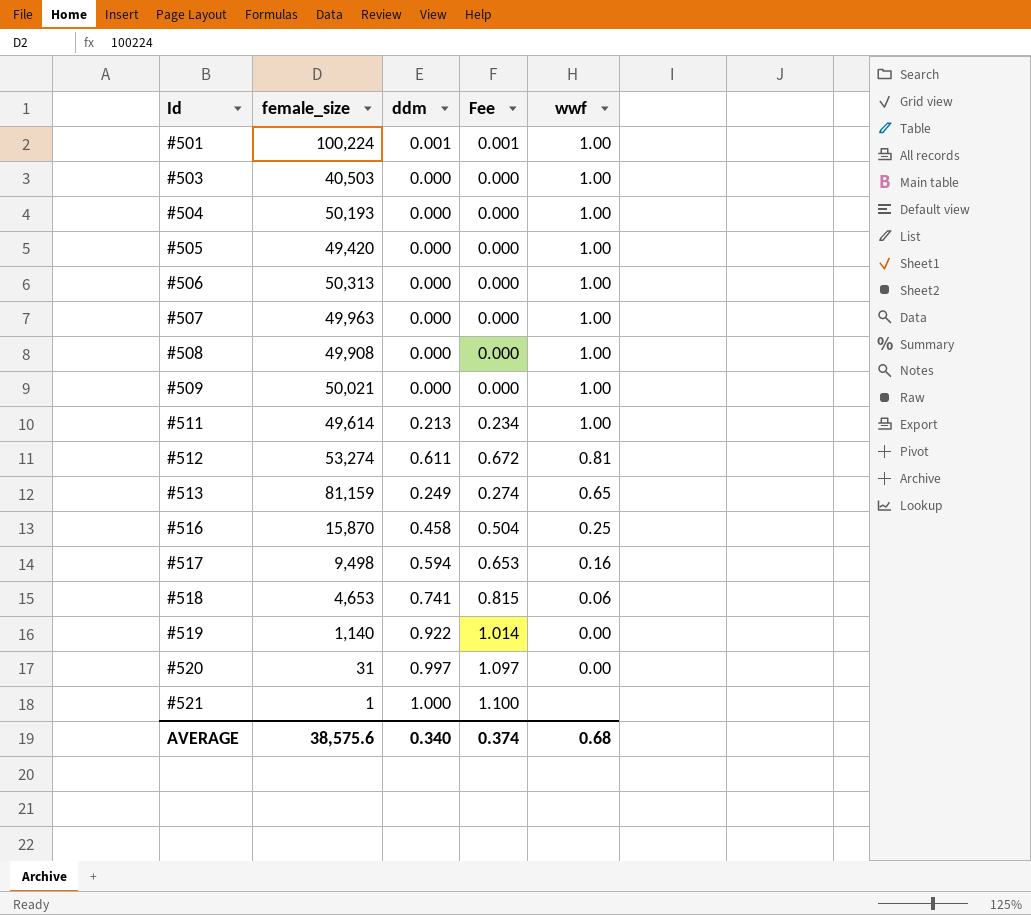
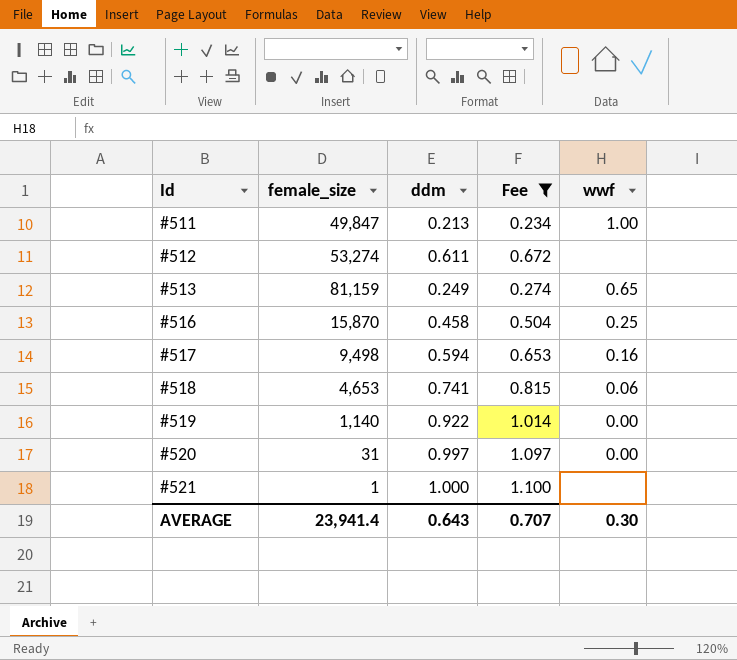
filter: none -> Fee >= 0.234
#511 | female_size: 49,614 -> 49,847
#512 | wwf: 0.81 -> none
AVERAGE | female_size: 38,575.6 -> 23,941.4
AVERAGE | ddm: 0.340 -> 0.643
AVERAGE | Fee: 0.374 -> 0.707
AVERAGE | wwf: 0.68 -> 0.30

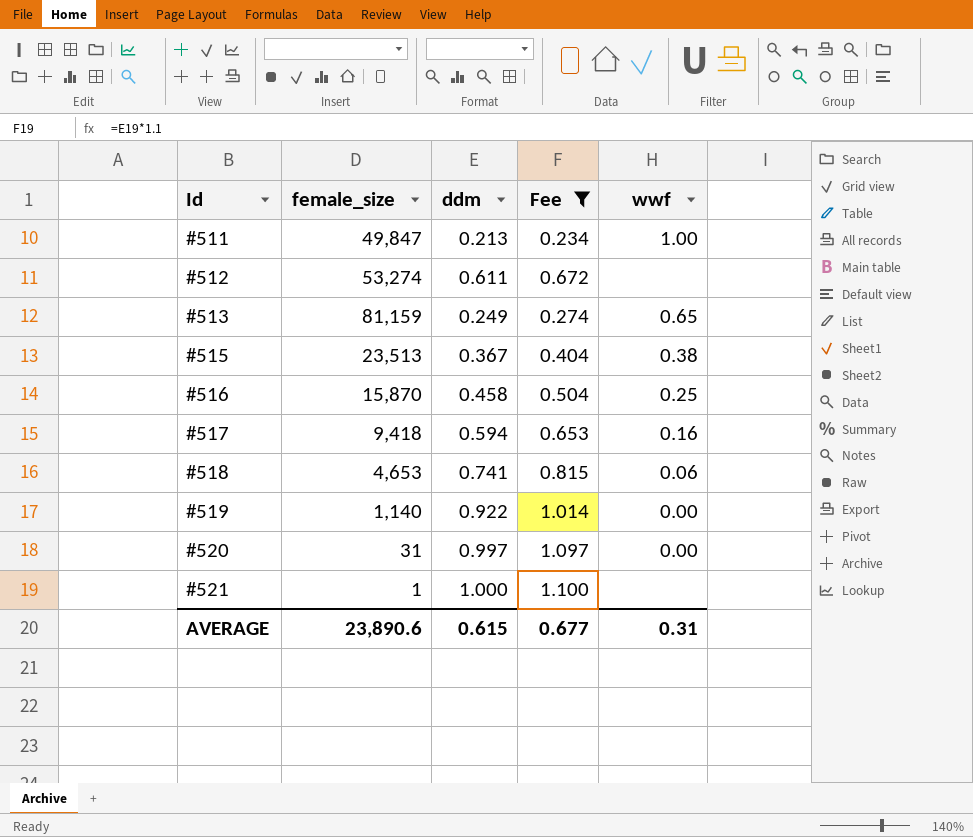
row #515: none -> 23,513 | 0.367 | 0.404 | 0.38
#517 | female_size: 9,498 -> 9,418
AVERAGE | female_size: 23,941.4 -> 23,890.6
AVERAGE | ddm: 0.643 -> 0.615
AVERAGE | Fee: 0.707 -> 0.677
AVERAGE | wwf: 0.30 -> 0.31

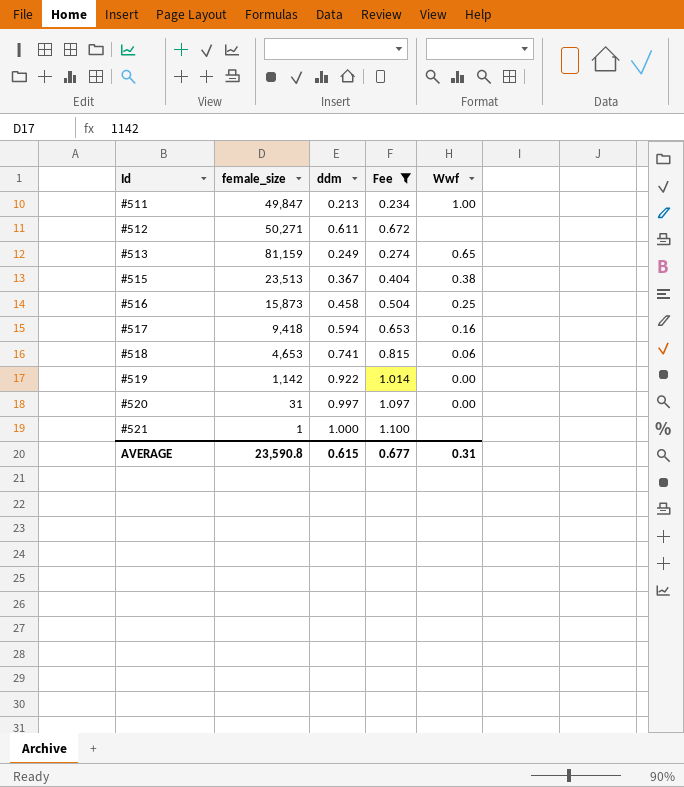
column name: wwf -> Wwf
#512 | female_size: 53,274 -> 50,271
#516 | female_size: 15,870 -> 15,873
#519 | female_size: 1,140 -> 1,142
AVERAGE | female_size: 23,890.6 -> 23,590.8

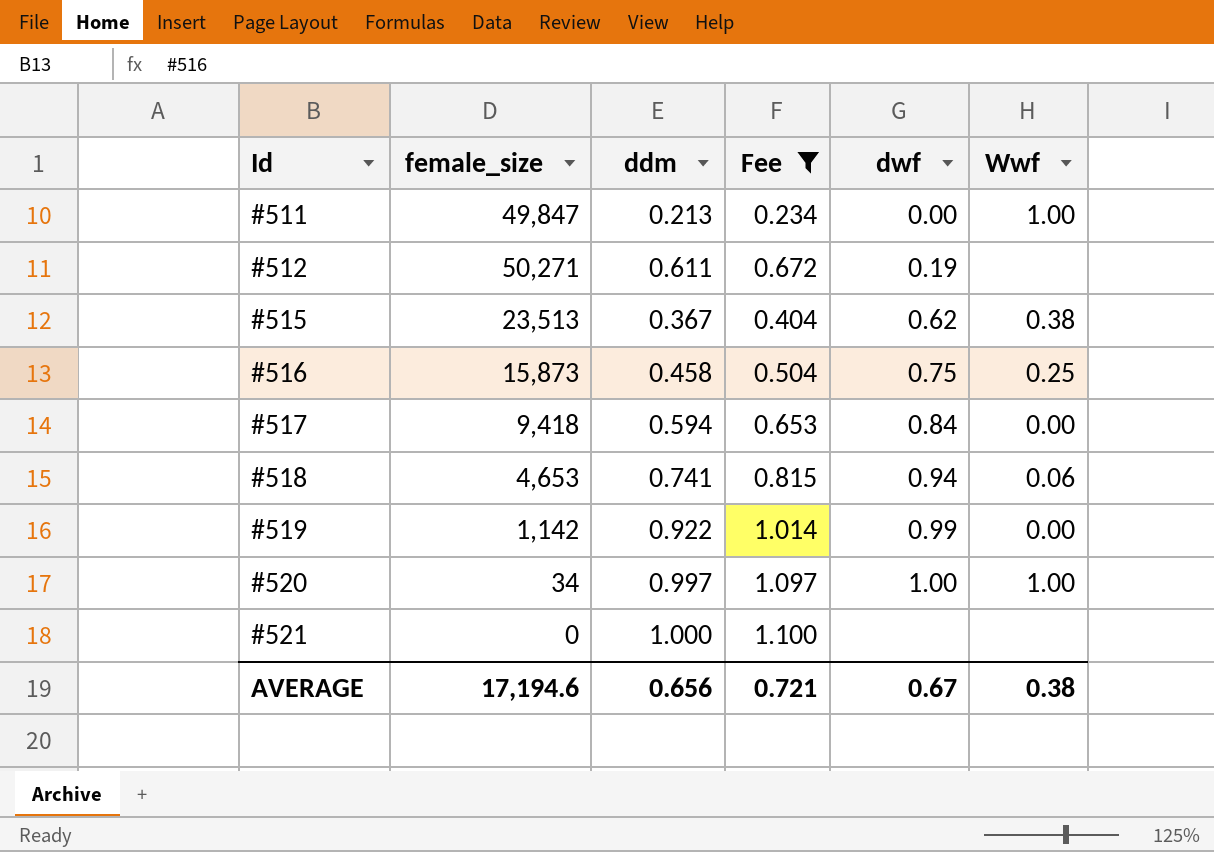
column dwf | position: none -> 5
row #513: 81,159 | 0.249 | 0.274 | 0.65 -> none
#517 | Wwf: 0.16 -> 0.00
#520 | female_size: 31 -> 34
#520 | Wwf: 0.00 -> 1.00
#521 | female_size: 1 -> 0
AVERAGE | female_size: 23,590.8 -> 17,194.6
AVERAGE | ddm: 0.615 -> 0.656
AVERAGE | Fee: 0.677 -> 0.721
AVERAGE | Wwf: 0.31 -> 0.38

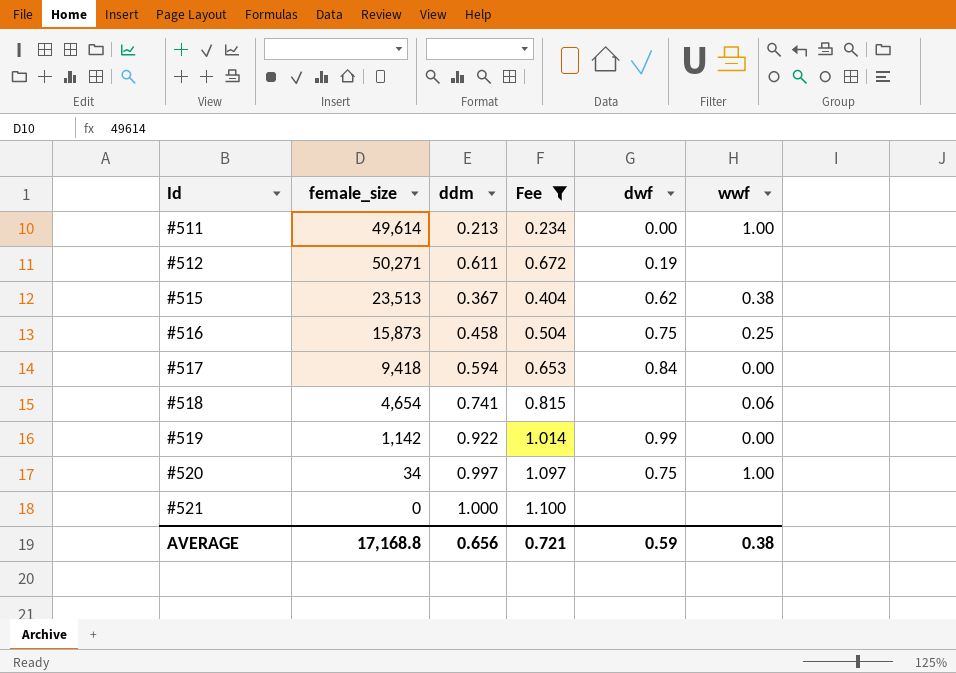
column name: Wwf -> wwf
#511 | female_size: 49,847 -> 49,614
#518 | female_size: 4,653 -> 4,654
#518 | dwf: 0.94 -> none
#520 | dwf: 1.00 -> 0.75
AVERAGE | female_size: 17,194.6 -> 17,168.8
AVERAGE | dwf: 0.67 -> 0.59

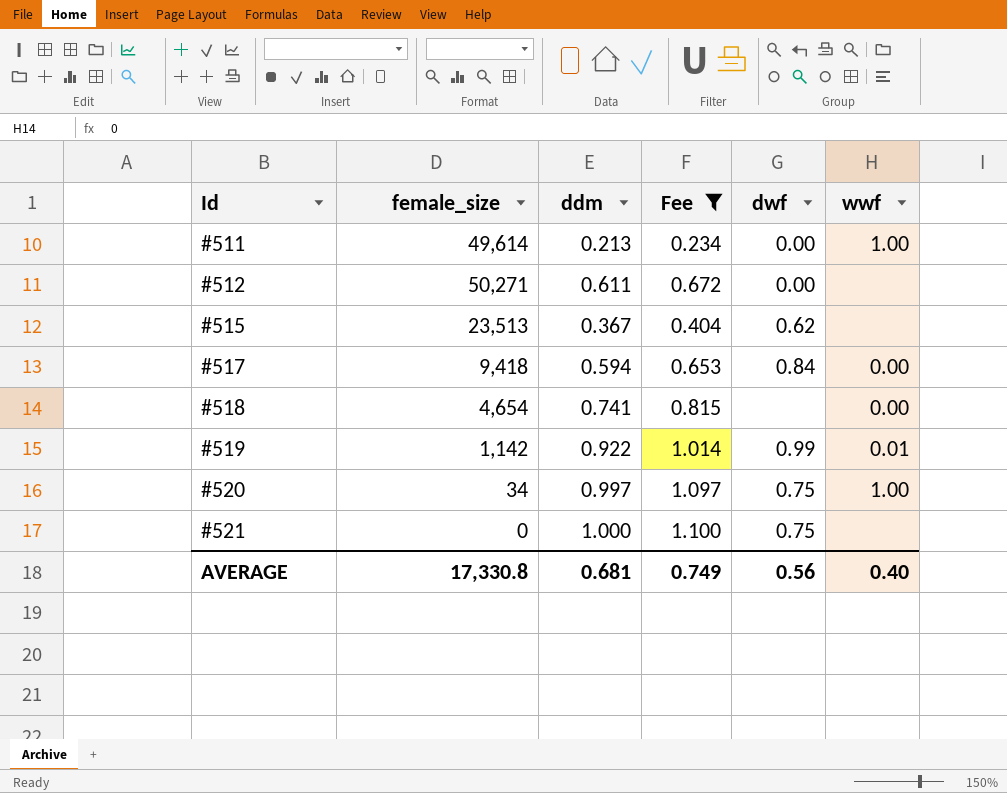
row #516: 15,873 | 0.458 | 0.504 | 0.75 | 0.25 -> none
#512 | dwf: 0.19 -> 0.00
#515 | wwf: 0.38 -> none
#518 | wwf: 0.06 -> 0.00
#519 | wwf: 0.00 -> 0.01
#521 | dwf: none -> 0.75
AVERAGE | female_size: 17,168.8 -> 17,330.8
AVERAGE | ddm: 0.656 -> 0.681
AVERAGE | Fee: 0.721 -> 0.749
AVERAGE | dwf: 0.59 -> 0.56
AVERAGE | wwf: 0.38 -> 0.40

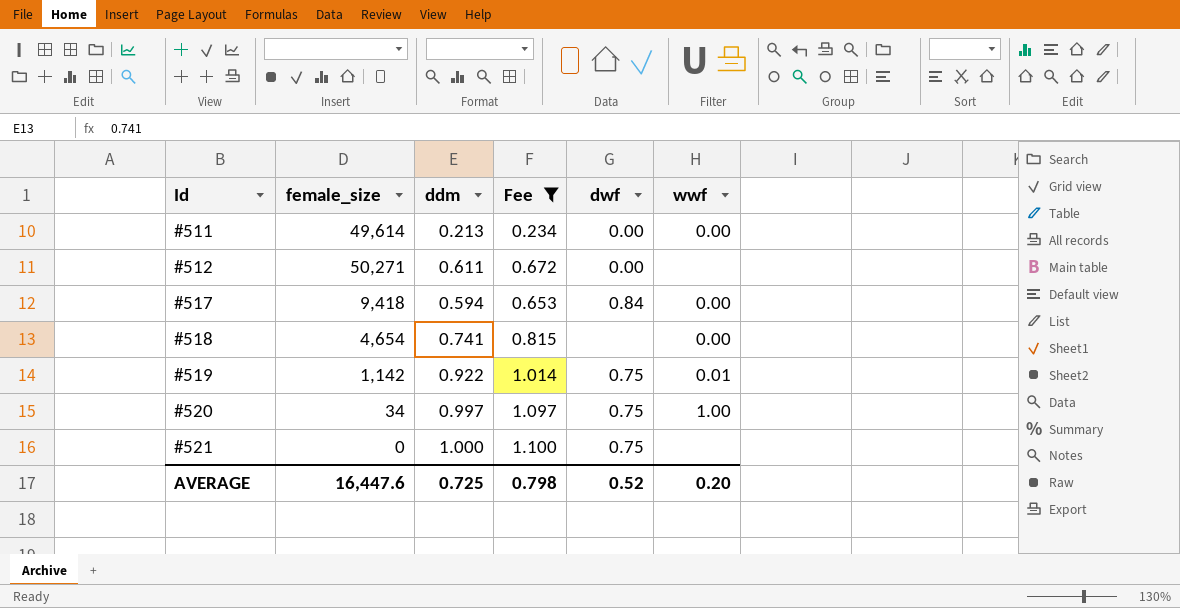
row #515: 23,513 | 0.367 | 0.404 | 0.62 | none -> none
#511 | wwf: 1.00 -> 0.00
#519 | dwf: 0.99 -> 0.75
AVERAGE | female_size: 17,330.8 -> 16,447.6
AVERAGE | ddm: 0.681 -> 0.725
AVERAGE | Fee: 0.749 -> 0.798
AVERAGE | dwf: 0.56 -> 0.52
AVERAGE | wwf: 0.40 -> 0.20

